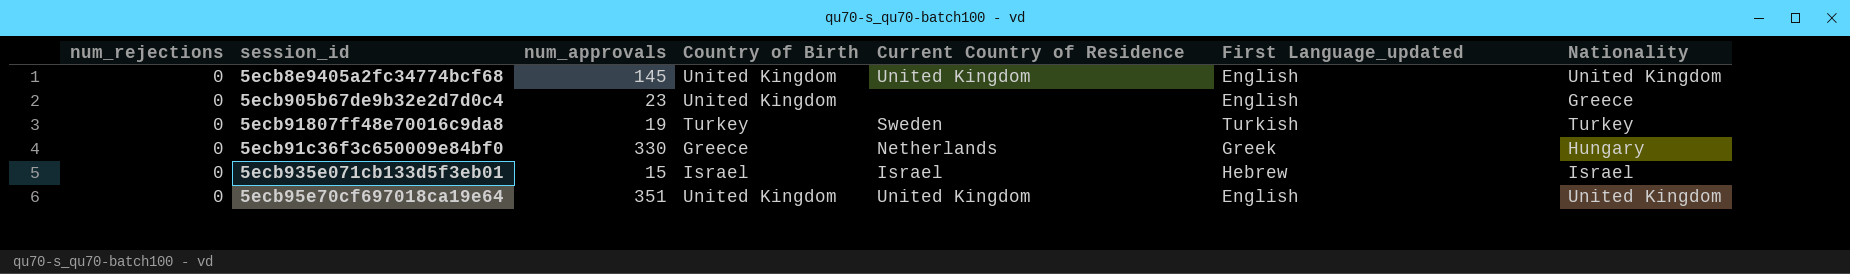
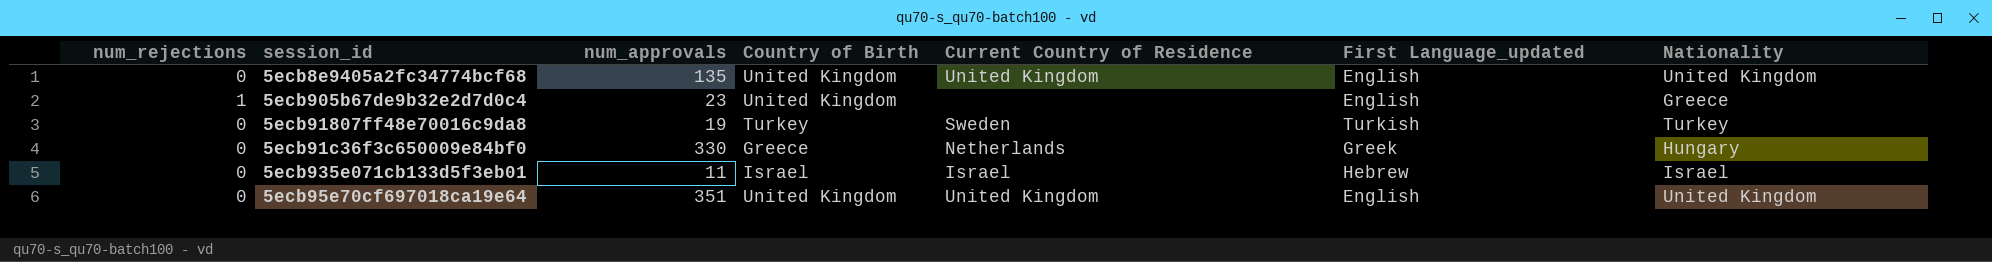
5ecb8e9405a2fc34774bcf68 | num_approvals: 145 -> 135
5ecb905b67de9b32e2d7d0c4 | num_rejections: 0 -> 1
5ecb935e071cb133d5f3eb01 | num_approvals: 15 -> 11

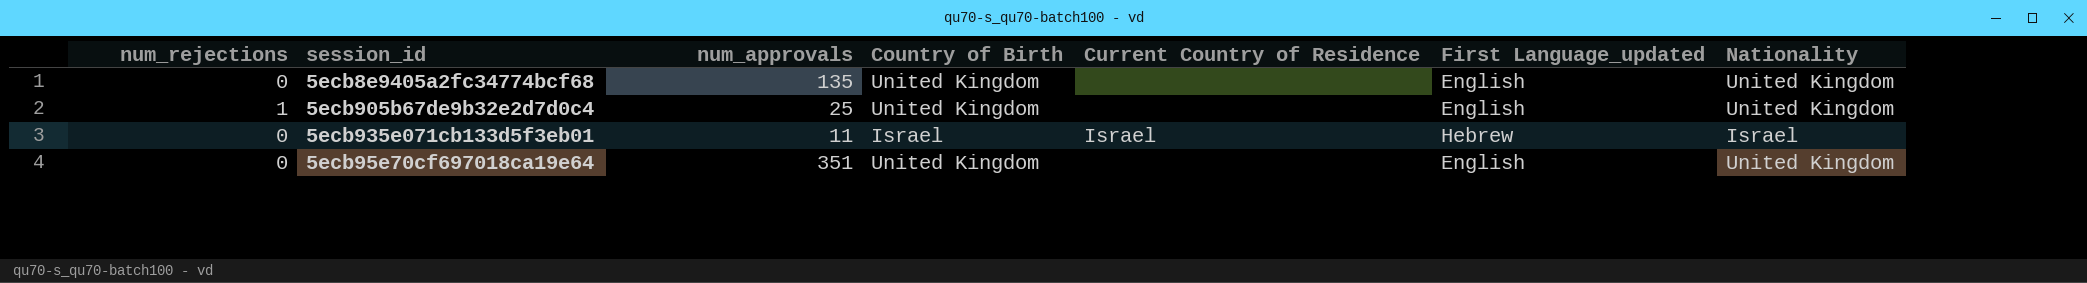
row 5ecb91807ff48e70016c9da8: 0 | 19 | Turkey | Sweden | Turkish | Turkey -> none
row 5ecb91c36f3c650009e84bf0: 0 | 330 | Greece | Netherlands | Greek | Hungary -> none
5ecb8e9405a2fc34774bcf68 | Current Country of Residence: United Kingdom -> none
5ecb905b67de9b32e2d7d0c4 | num_approvals: 23 -> 25
5ecb905b67de9b32e2d7d0c4 | Nationality: Greece -> United Kingdom
5ecb95e70cf697018ca19e64 | Current Country of Residence: United Kingdom -> none

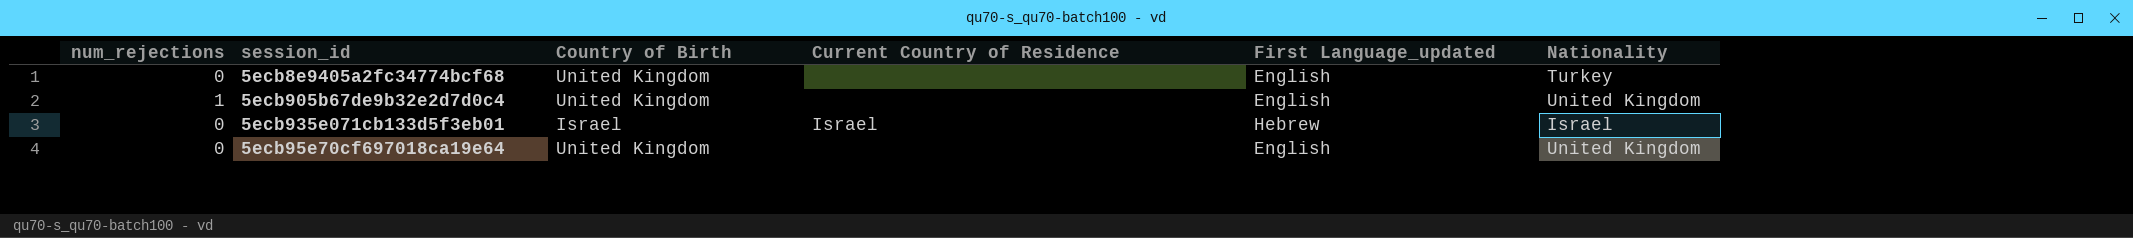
column num_approvals | position: 3 -> none
5ecb8e9405a2fc34774bcf68 | Nationality: United Kingdom -> Turkey

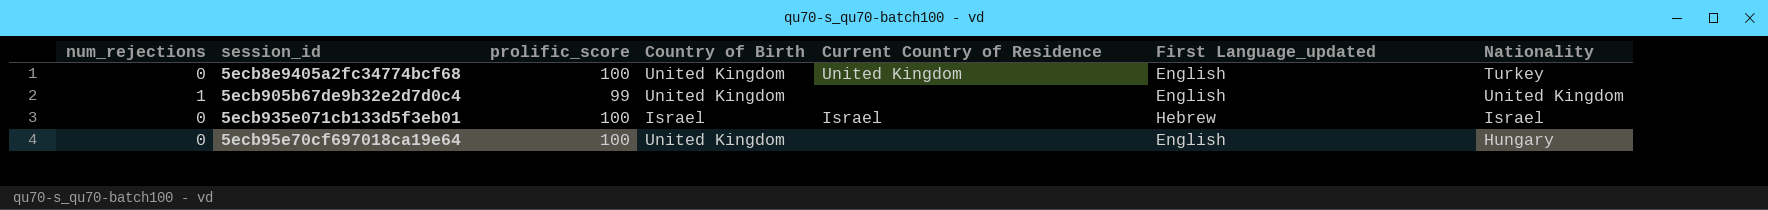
column prolific_score | position: none -> 3
5ecb8e9405a2fc34774bcf68 | Current Country of Residence: none -> United Kingdom
5ecb95e70cf697018ca19e64 | Nationality: United Kingdom -> Hungary

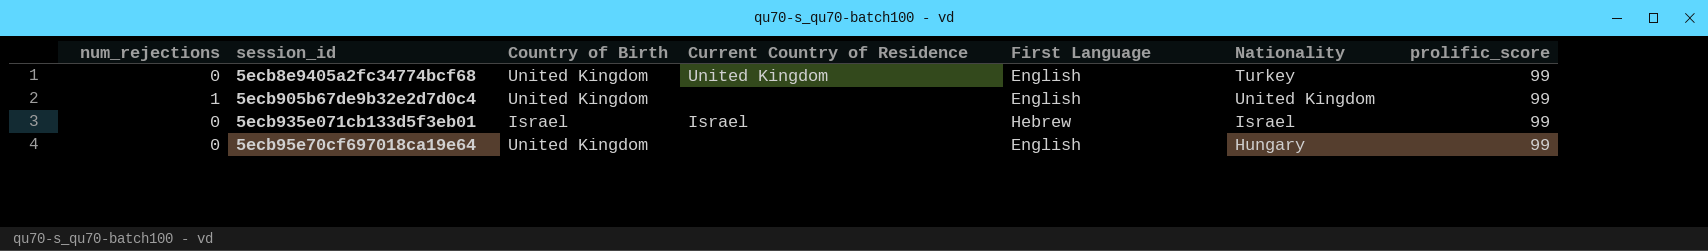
column name: First Language_updated -> First Language
column prolific_score | position: 3 -> 7
5ecb8e9405a2fc34774bcf68 | prolific_score: 100 -> 99
5ecb935e071cb133d5f3eb01 | prolific_score: 100 -> 99
5ecb95e70cf697018ca19e64 | prolific_score: 100 -> 99

